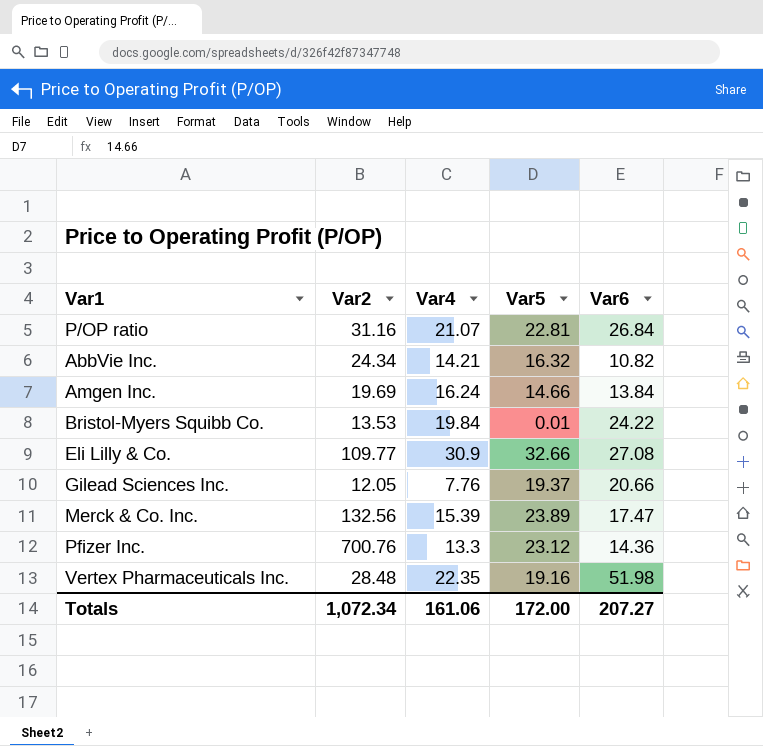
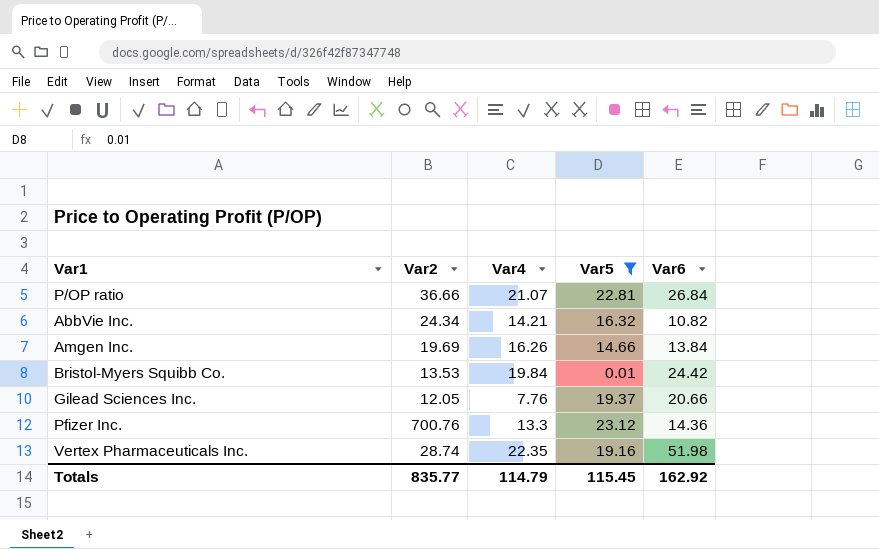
filter: none -> Var5 <= 23.12
P/OP ratio | Var2: 31.16 -> 36.66
Amgen Inc. | Var4: 16.24 -> 16.26
Bristol-Myers Squibb Co. | Var6: 24.22 -> 24.42
Vertex Pharmaceuticals Inc. | Var2: 28.48 -> 28.74
Totals | Var2: 1,072.34 -> 835.77
Totals | Var4: 161.06 -> 114.79
Totals | Var5: 172.00 -> 115.45
Totals | Var6: 207.27 -> 162.92

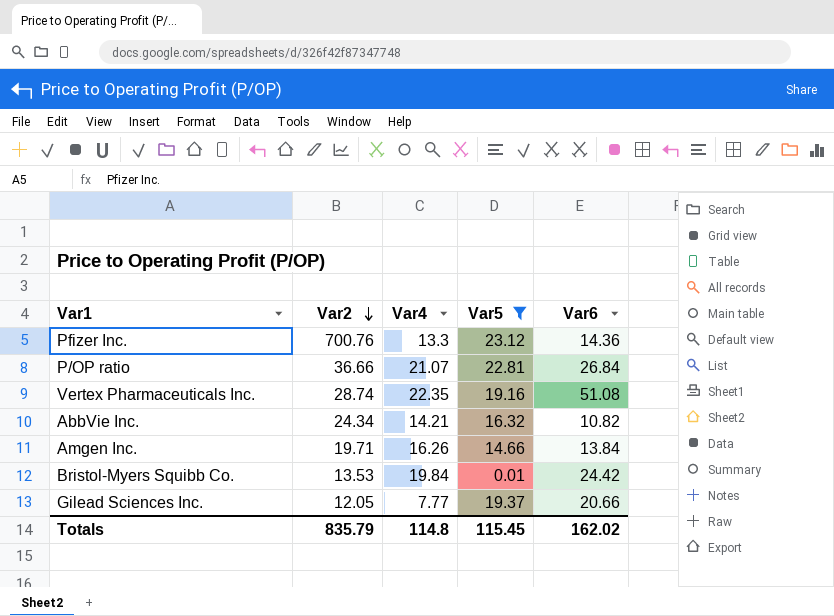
row order: none -> Var2 descending
Vertex Pharmaceuticals Inc. | Var6: 51.98 -> 51.08
Amgen Inc. | Var2: 19.69 -> 19.71
Gilead Sciences Inc. | Var4: 7.76 -> 7.77
Totals | Var2: 835.77 -> 835.79
Totals | Var4: 114.79 -> 114.8
Totals | Var6: 162.92 -> 162.02

